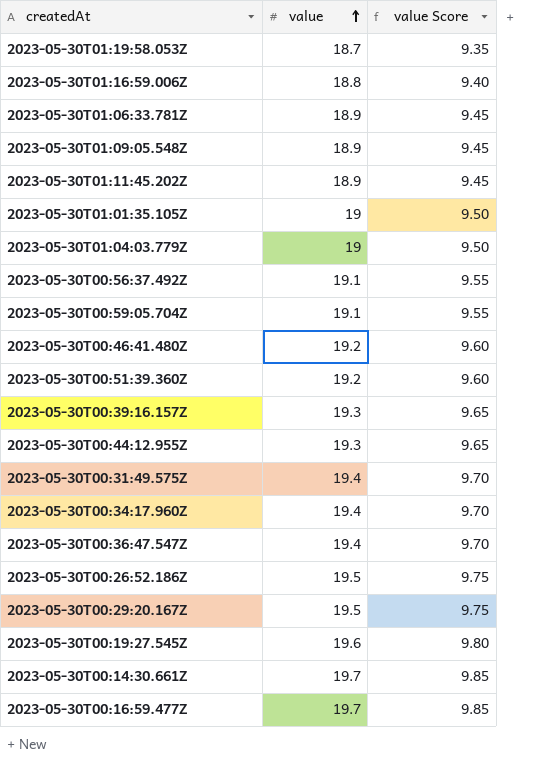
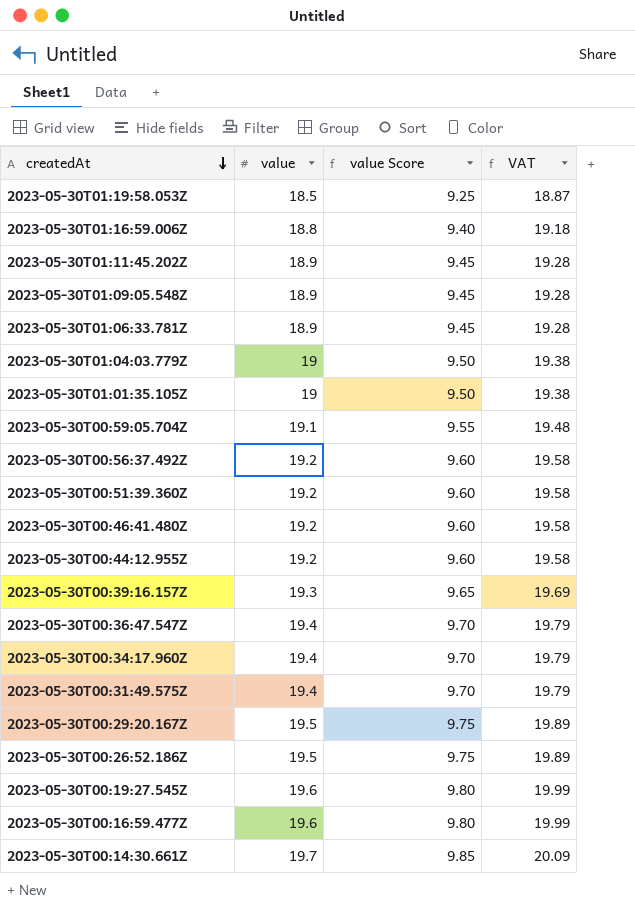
row order: value ascending -> createdAt descending
column VAT | formula: none -> [value] * 1.02
2023-05-30T01:19:58.053Z | value: 18.7 -> 18.5
2023-05-30T01:19:58.053Z | value Score: 9.35 -> 9.25
2023-05-30T00:56:37.492Z | value: 19.1 -> 19.2
2023-05-30T00:56:37.492Z | value Score: 9.55 -> 9.60
2023-05-30T00:44:12.955Z | value: 19.3 -> 19.2
2023-05-30T00:44:12.955Z | value Score: 9.65 -> 9.60
2023-05-30T00:16:59.477Z | value: 19.7 -> 19.6
2023-05-30T00:16:59.477Z | value Score: 9.85 -> 9.80

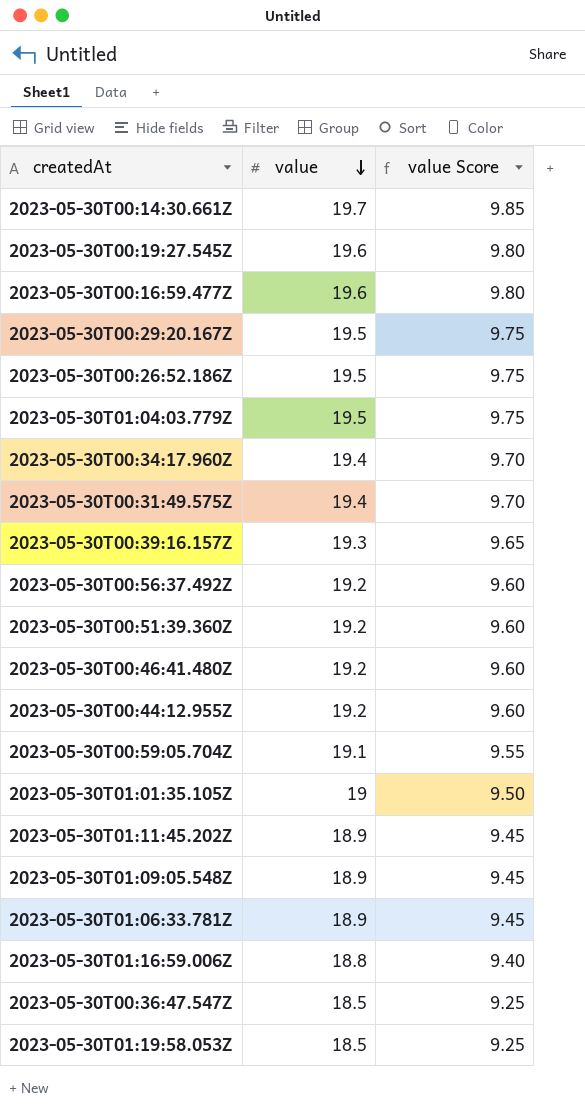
row order: createdAt descending -> value descending
column VAT | formula: [value] * 1.02 -> none
2023-05-30T01:04:03.779Z | value: 19 -> 19.5
2023-05-30T01:04:03.779Z | value Score: 9.50 -> 9.75
2023-05-30T00:36:47.547Z | value: 19.4 -> 18.5
2023-05-30T00:36:47.547Z | value Score: 9.70 -> 9.25

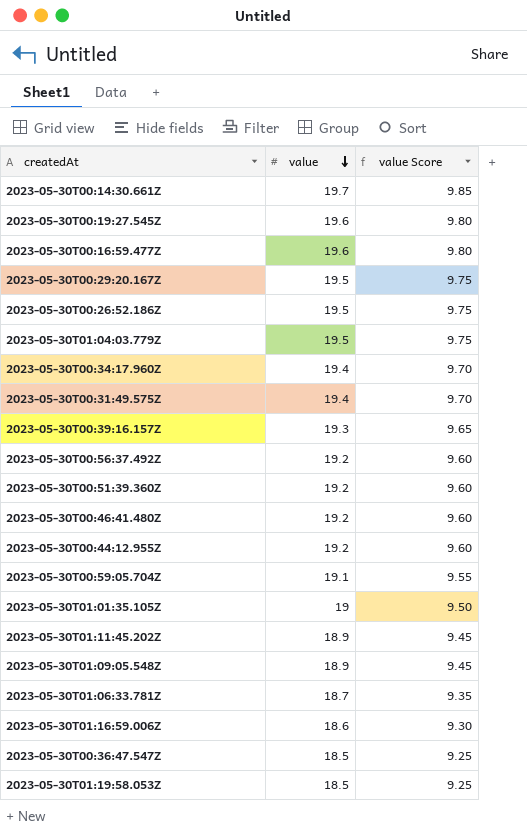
2023-05-30T01:06:33.781Z | value: 18.9 -> 18.7
2023-05-30T01:06:33.781Z | value Score: 9.45 -> 9.35
2023-05-30T01:16:59.006Z | value: 18.8 -> 18.6
2023-05-30T01:16:59.006Z | value Score: 9.40 -> 9.30

